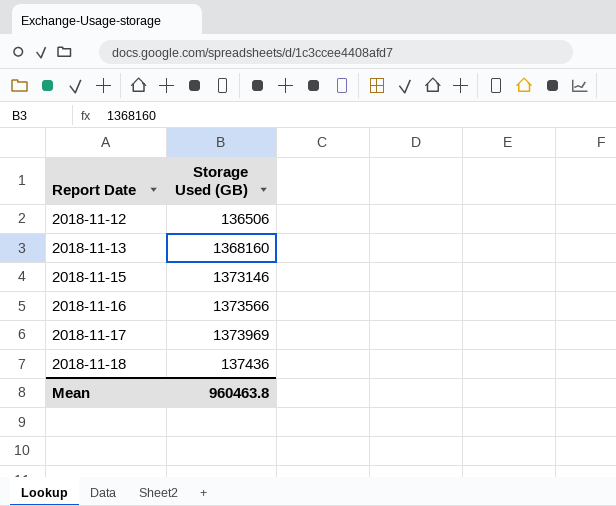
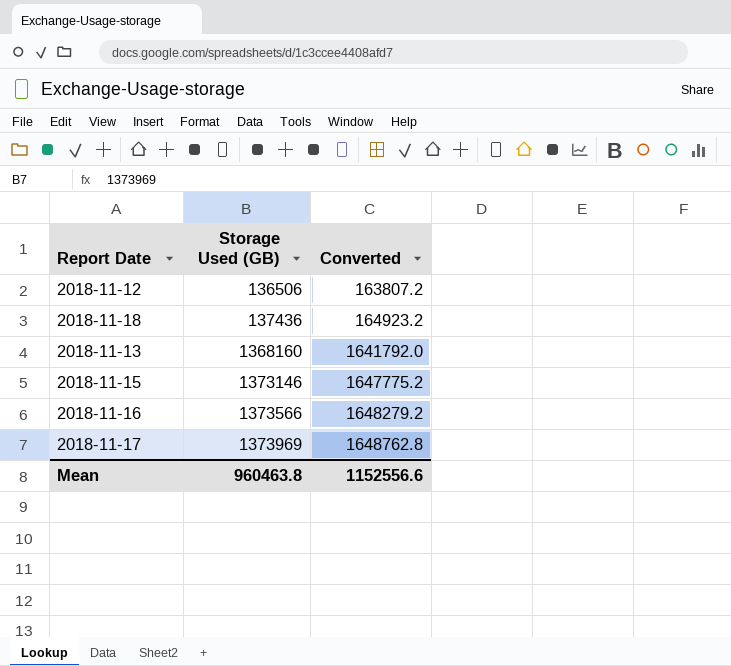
row order: Report Date ascending -> Storage Used (GB) ascending
column Converted | formula: none -> [Storage Used (GB)] * 1.2

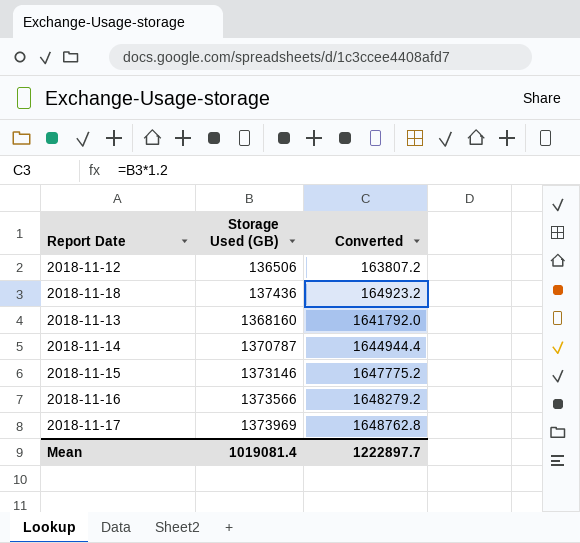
row 2018-11-14: none -> 1370787 | 1644944.4
Mean | Storage Used (GB): 960463.8 -> 1019081.4
Mean | Converted: 1152556.6 -> 1222897.7

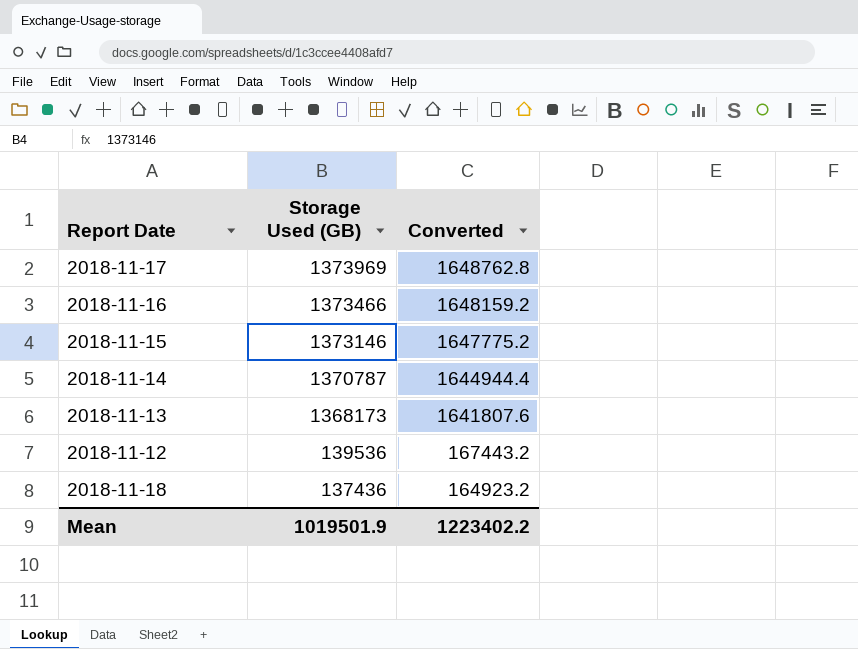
row order: Storage Used (GB) ascending -> Storage Used (GB) descending
2018-11-16 | Storage Used (GB): 1373566 -> 1373466
2018-11-16 | Converted: 1648279.2 -> 1648159.2
2018-11-13 | Storage Used (GB): 1368160 -> 1368173
2018-11-13 | Converted: 1641792.0 -> 1641807.6
2018-11-12 | Storage Used (GB): 136506 -> 139536
2018-11-12 | Converted: 163807.2 -> 167443.2
Mean | Storage Used (GB): 1019081.4 -> 1019501.9
Mean | Converted: 1222897.7 -> 1223402.2

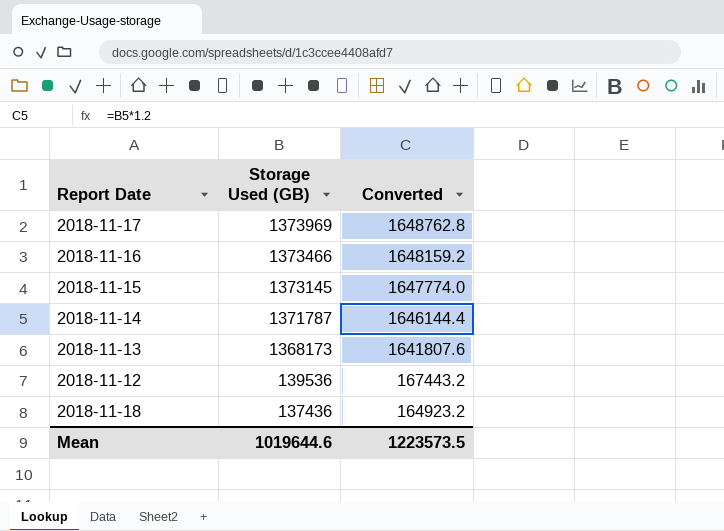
2018-11-15 | Storage Used (GB): 1373146 -> 1373145
2018-11-15 | Converted: 1647775.2 -> 1647774.0
2018-11-14 | Storage Used (GB): 1370787 -> 1371787
2018-11-14 | Converted: 1644944.4 -> 1646144.4
Mean | Storage Used (GB): 1019501.9 -> 1019644.6
Mean | Converted: 1223402.2 -> 1223573.5

